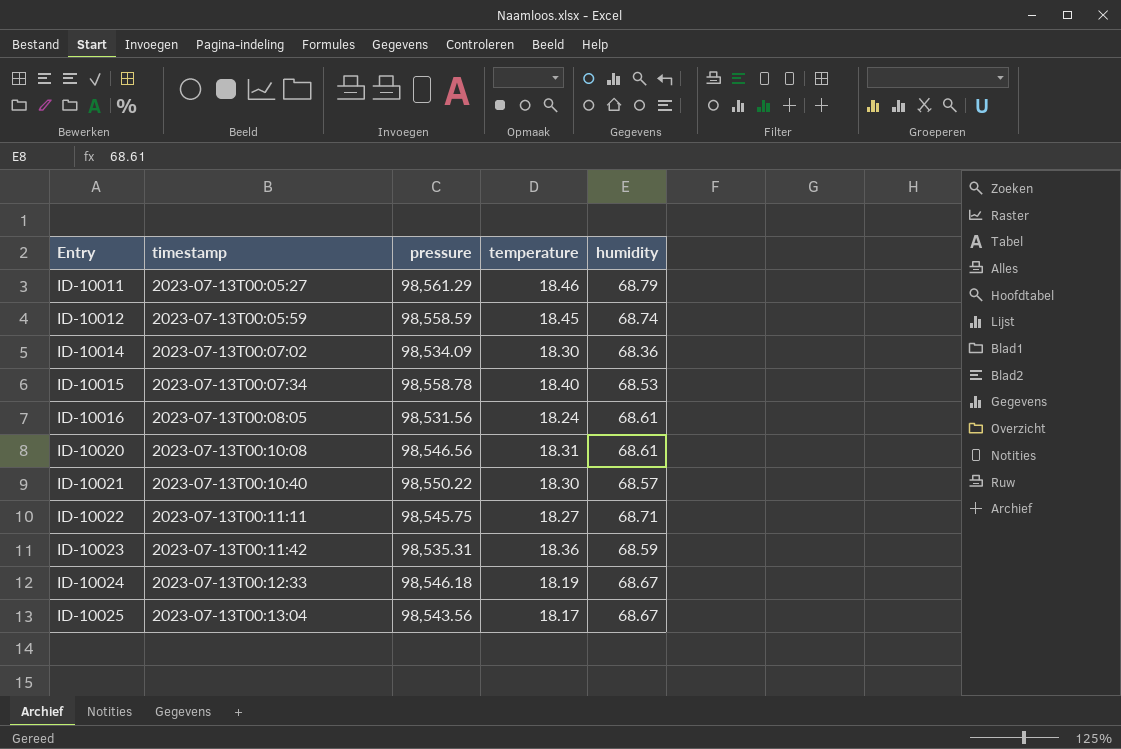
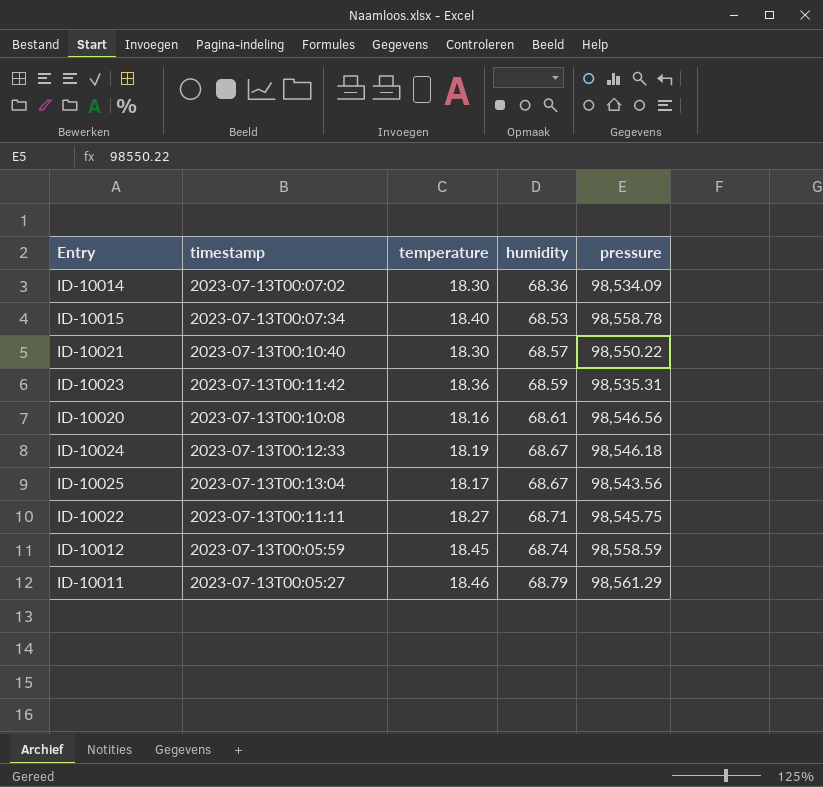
row order: Entry ascending -> humidity ascending
column pressure | position: 3 -> 5
row ID-10016: 2023-07-13T00:08:05 | 98,531.56 | 18.24 | 68.61 -> none
ID-10020 | temperature: 18.31 -> 18.16

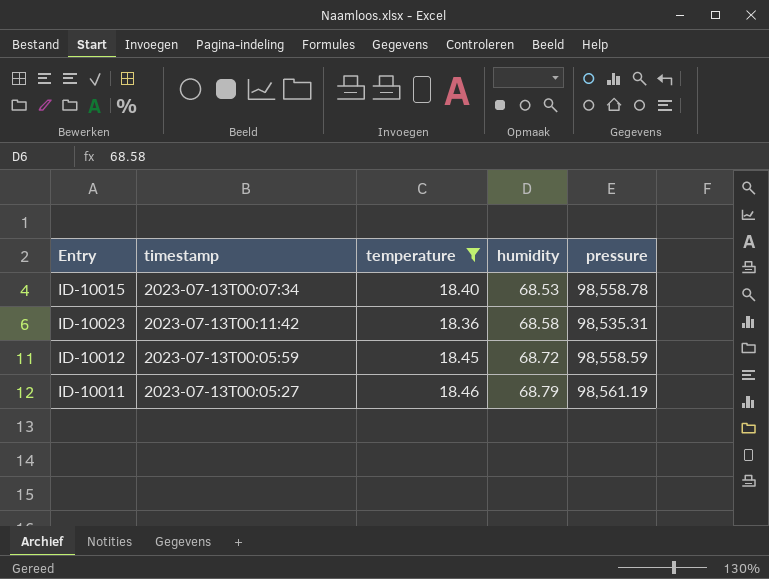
filter: none -> temperature >= 18.36
ID-10023 | humidity: 68.59 -> 68.58
ID-10012 | humidity: 68.74 -> 68.72
ID-10011 | pressure: 98,561.29 -> 98,561.19

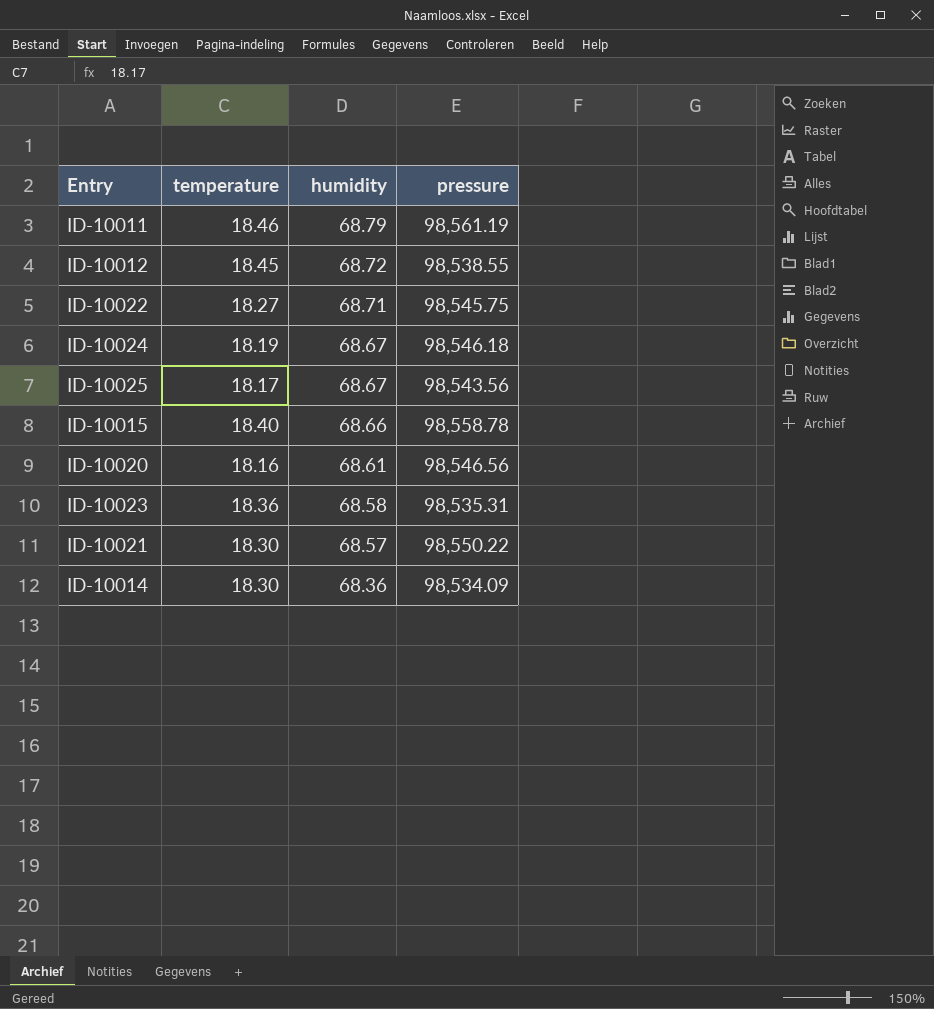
filter: temperature >= 18.36 -> none
row order: humidity ascending -> humidity descending
column timestamp | position: 2 -> none
ID-10012 | pressure: 98,558.59 -> 98,538.55
ID-10015 | humidity: 68.53 -> 68.66

